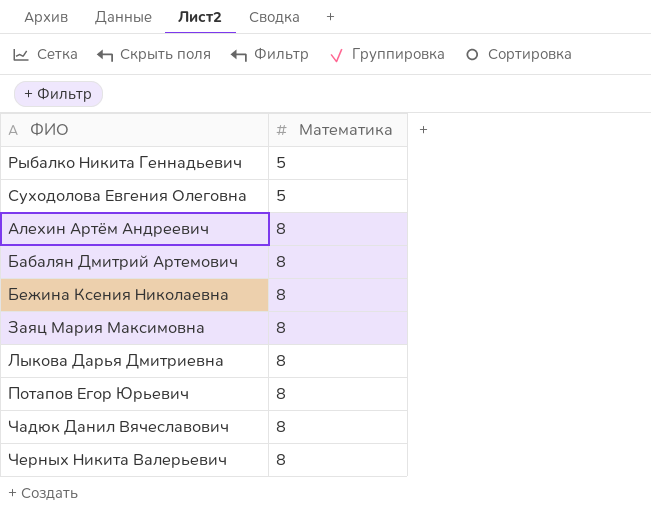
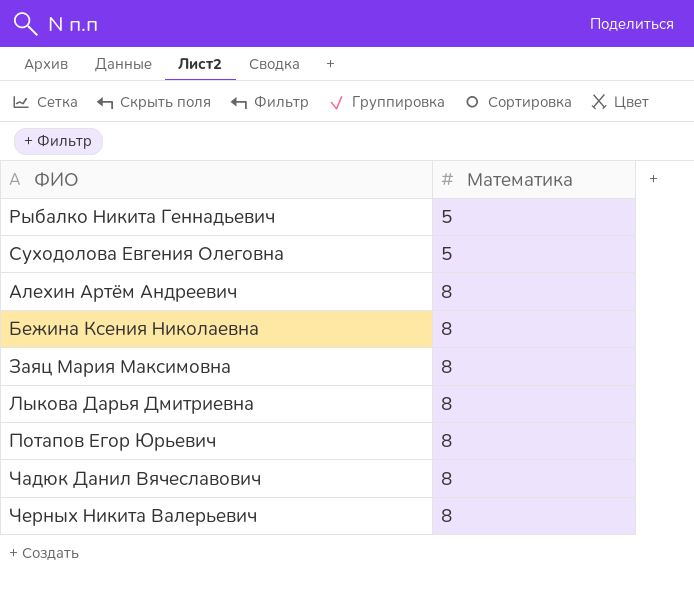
row Бабалян Дмитрий Артемович: 8 -> none

